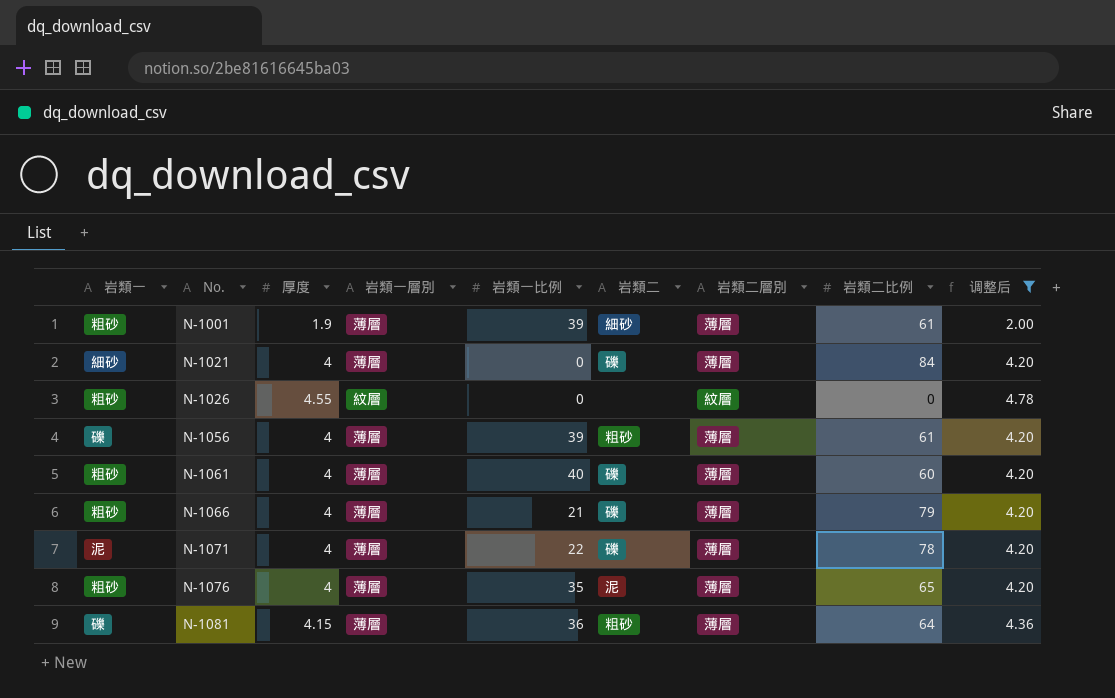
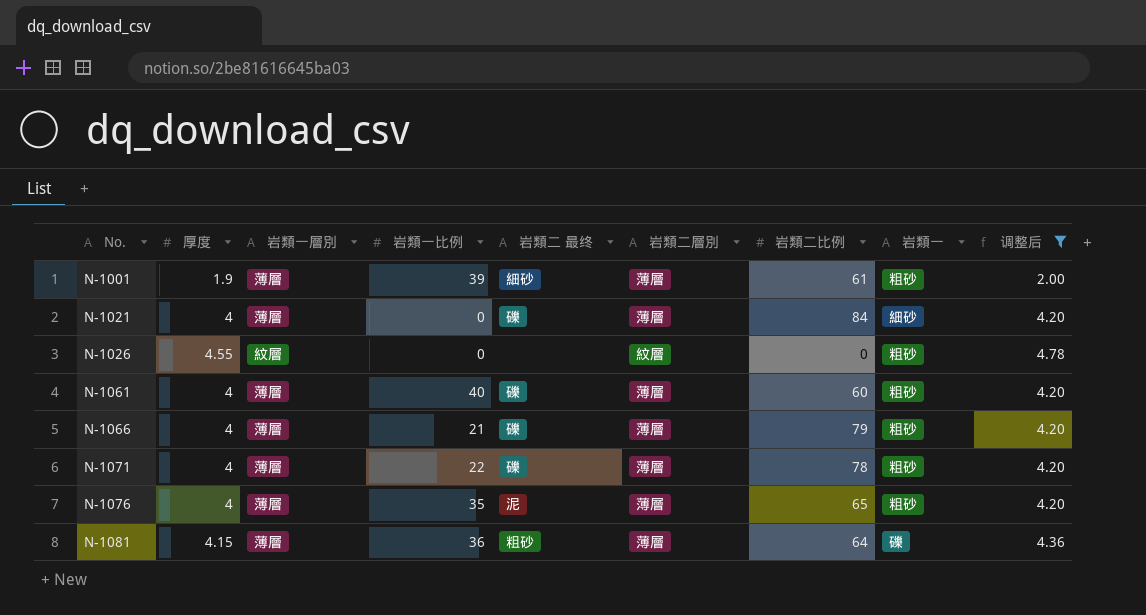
column name: 岩類二 -> 岩類二 最终
column 岩類一 | position: 1 -> 8
row N-1056: 礫 | 4 | 薄層 | 39 | 粗砂 | 薄層 | 61 | 4.20 -> none
N-1071 | 岩類一: 泥 -> 粗砂

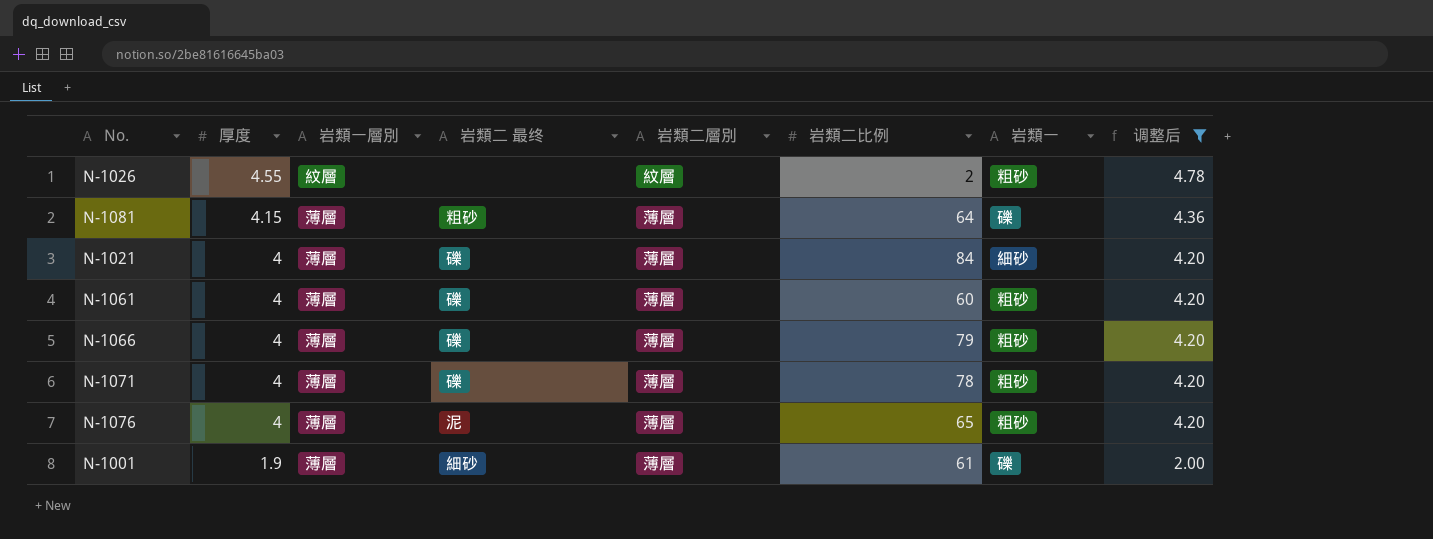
row order: No. ascending -> 厚度 descending
column 岩類一比例 | position: 4 -> none
N-1026 | 岩類二比例: 0 -> 2
N-1001 | 岩類一: 粗砂 -> 礫

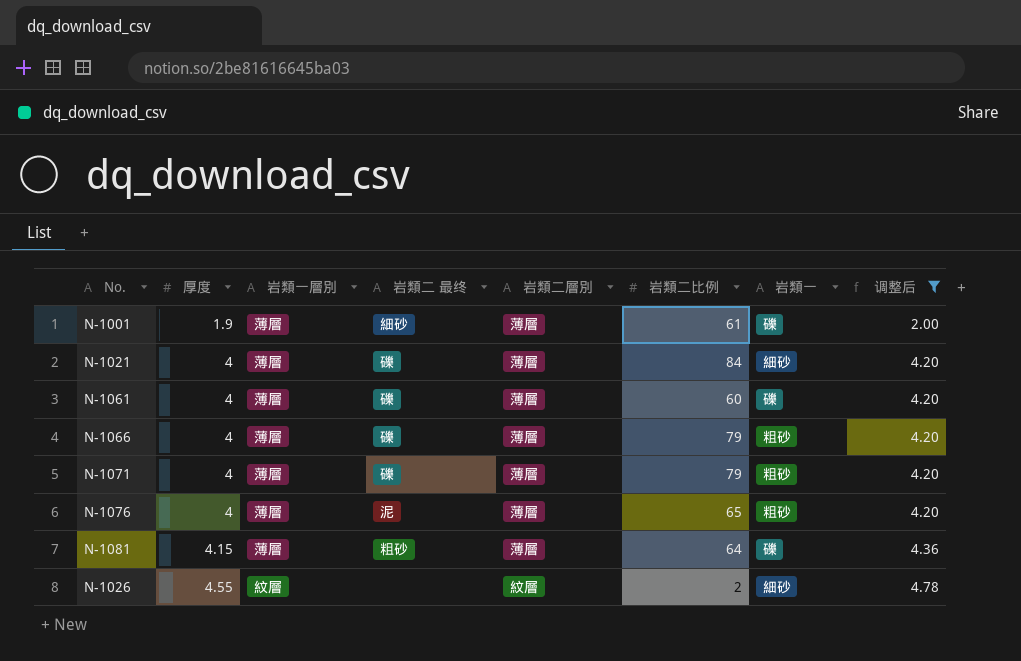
row order: 厚度 descending -> 厚度 ascending
N-1061 | 岩類一: 粗砂 -> 礫
N-1071 | 岩類二比例: 78 -> 79
N-1026 | 岩類一: 粗砂 -> 細砂

